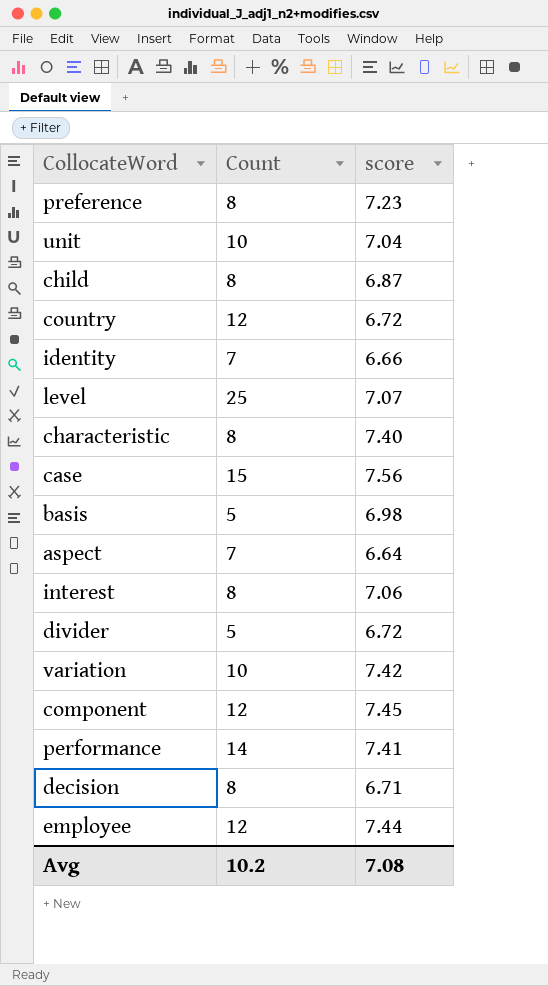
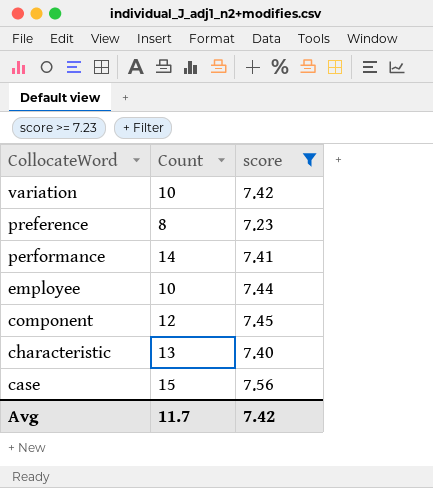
filter: none -> score >= 7.23
row order: none -> CollocateWord descending
employee | Count: 12 -> 10
characteristic | Count: 8 -> 13
Avg | Count: 10.2 -> 11.7
Avg | score: 7.08 -> 7.42

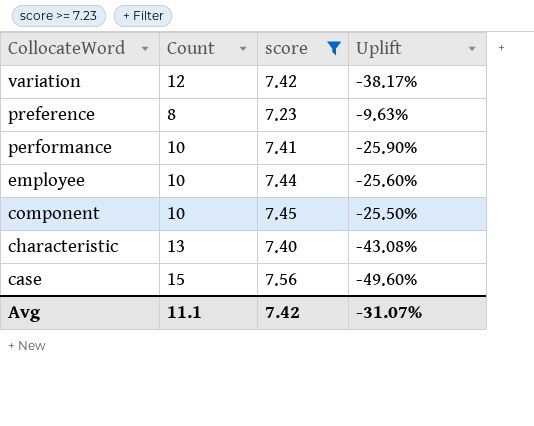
column Uplift | formula: none -> ([score] - [Count]) / [Count]
variation | Count: 10 -> 12
performance | Count: 14 -> 10
component | Count: 12 -> 10
Avg | Count: 11.7 -> 11.1

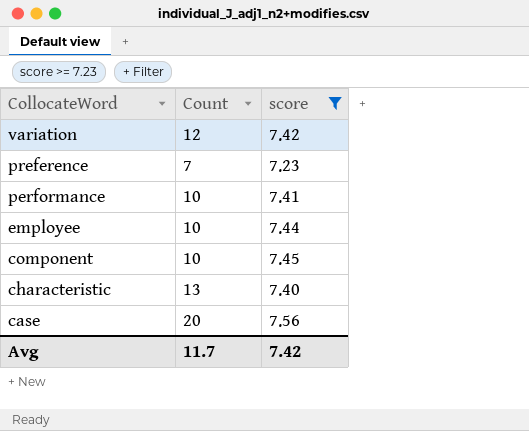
column Uplift | formula: ([score] - [Count]) / [Count] -> none
preference | Count: 8 -> 7
case | Count: 15 -> 20
Avg | Count: 11.1 -> 11.7

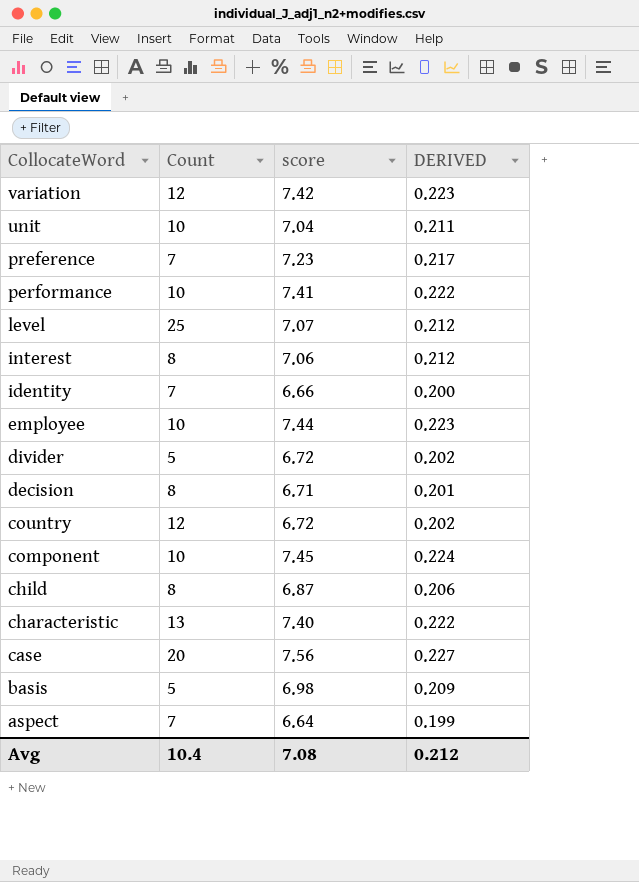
filter: score >= 7.23 -> none
column DERIVED | formula: none -> [score] * 0.03
Avg | Count: 11.7 -> 10.4
Avg | score: 7.42 -> 7.08

